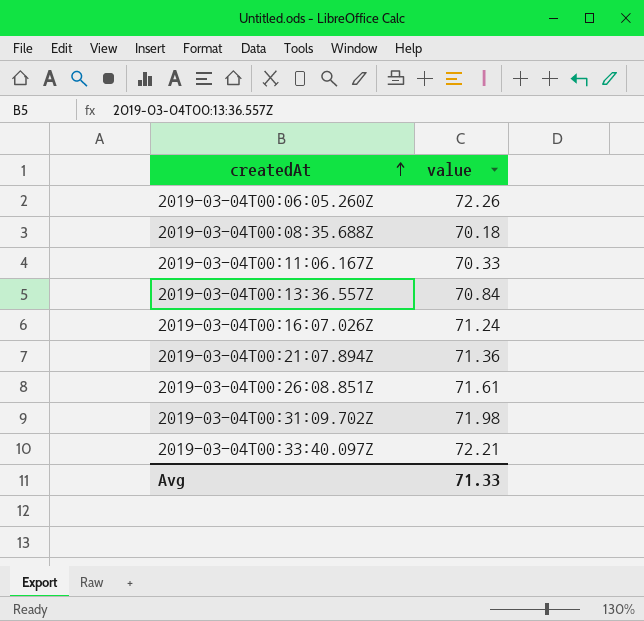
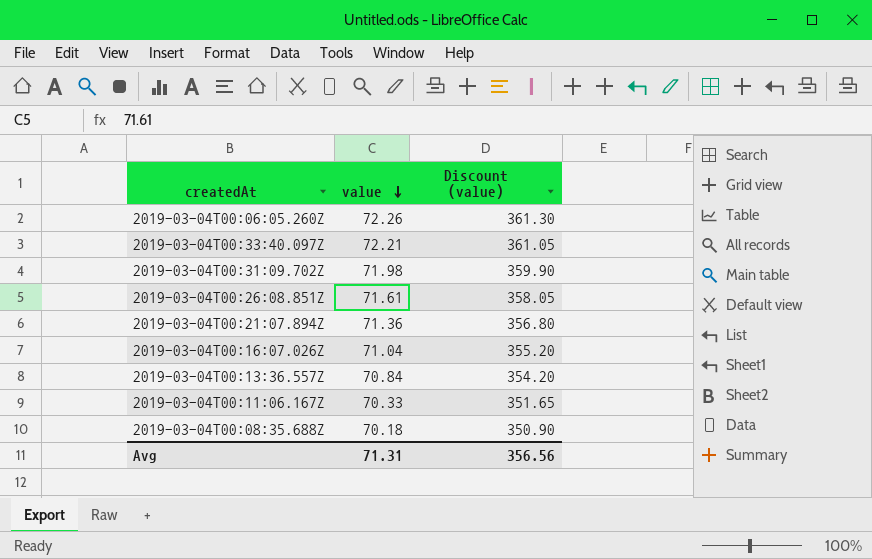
row order: createdAt ascending -> value descending
column Discount (value) | formula: none -> [value] * 5
2019-03-04T00:16:07.026Z | value: 71.24 -> 71.04
Avg | value: 71.33 -> 71.31

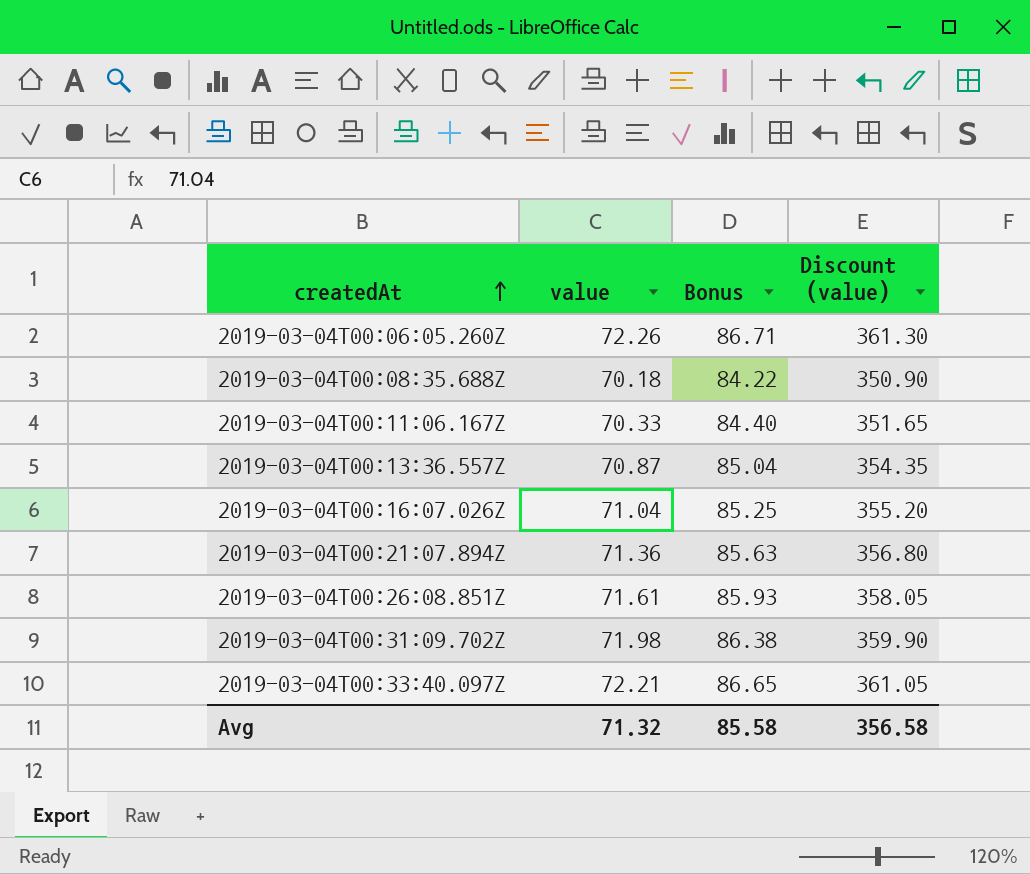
row order: value descending -> createdAt ascending
column Bonus | formula: none -> [value] * 1.2
2019-03-04T00:13:36.557Z | value: 70.84 -> 70.87
2019-03-04T00:13:36.557Z | Discount (value): 354.20 -> 354.35
Avg | value: 71.31 -> 71.32
Avg | Discount (value): 356.56 -> 356.58

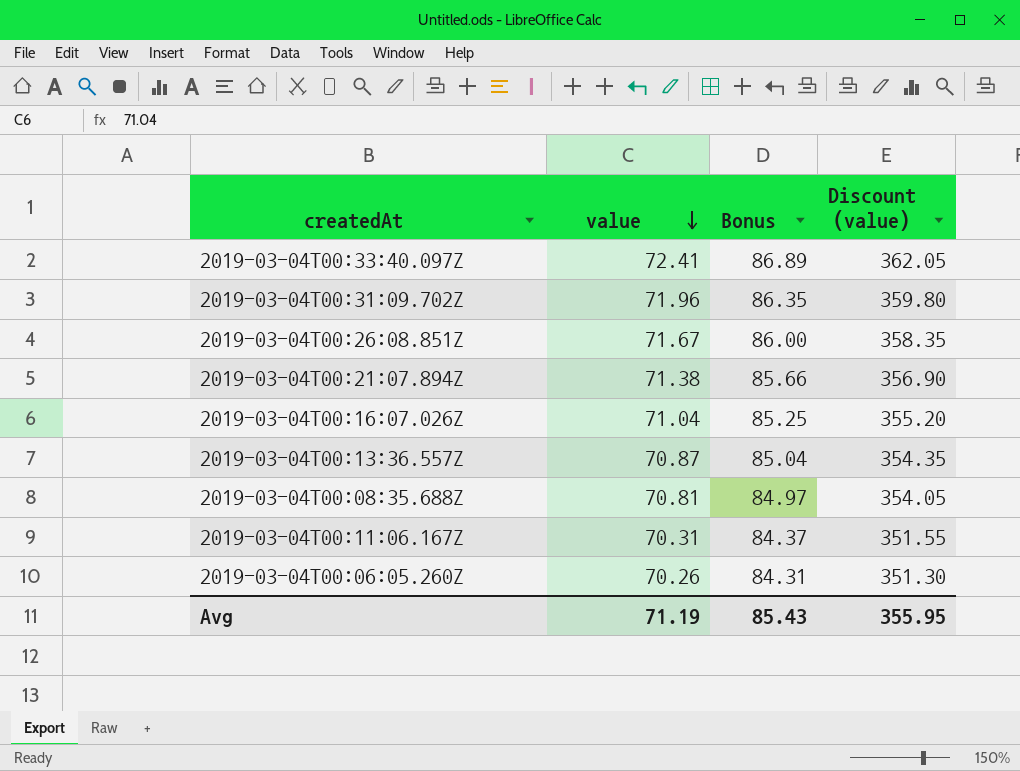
row order: createdAt ascending -> value descending
2019-03-04T00:33:40.097Z | value: 72.21 -> 72.41
2019-03-04T00:33:40.097Z | Bonus: 86.65 -> 86.89
2019-03-04T00:33:40.097Z | Discount (value): 361.05 -> 362.05
2019-03-04T00:31:09.702Z | value: 71.98 -> 71.96
2019-03-04T00:31:09.702Z | Bonus: 86.38 -> 86.35
2019-03-04T00:31:09.702Z | Discount (value): 359.90 -> 359.80
2019-03-04T00:26:08.851Z | value: 71.61 -> 71.67
2019-03-04T00:26:08.851Z | Bonus: 85.93 -> 86.00
2019-03-04T00:26:08.851Z | Discount (value): 358.05 -> 358.35
2019-03-04T00:21:07.894Z | value: 71.36 -> 71.38
2019-03-04T00:21:07.894Z | Bonus: 85.63 -> 85.66
2019-03-04T00:21:07.894Z | Discount (value): 356.80 -> 356.90
2019-03-04T00:08:35.688Z | value: 70.18 -> 70.81
2019-03-04T00:08:35.688Z | Bonus: 84.22 -> 84.97
2019-03-04T00:08:35.688Z | Discount (value): 350.90 -> 354.05
2019-03-04T00:11:06.167Z | value: 70.33 -> 70.31
2019-03-04T00:11:06.167Z | Bonus: 84.40 -> 84.37
2019-03-04T00:11:06.167Z | Discount (value): 351.65 -> 351.55
2019-03-04T00:06:05.260Z | value: 72.26 -> 70.26
2019-03-04T00:06:05.260Z | Bonus: 86.71 -> 84.31
2019-03-04T00:06:05.260Z | Discount (value): 361.30 -> 351.30
Avg | value: 71.32 -> 71.19
Avg | Bonus: 85.58 -> 85.43
Avg | Discount (value): 356.58 -> 355.95

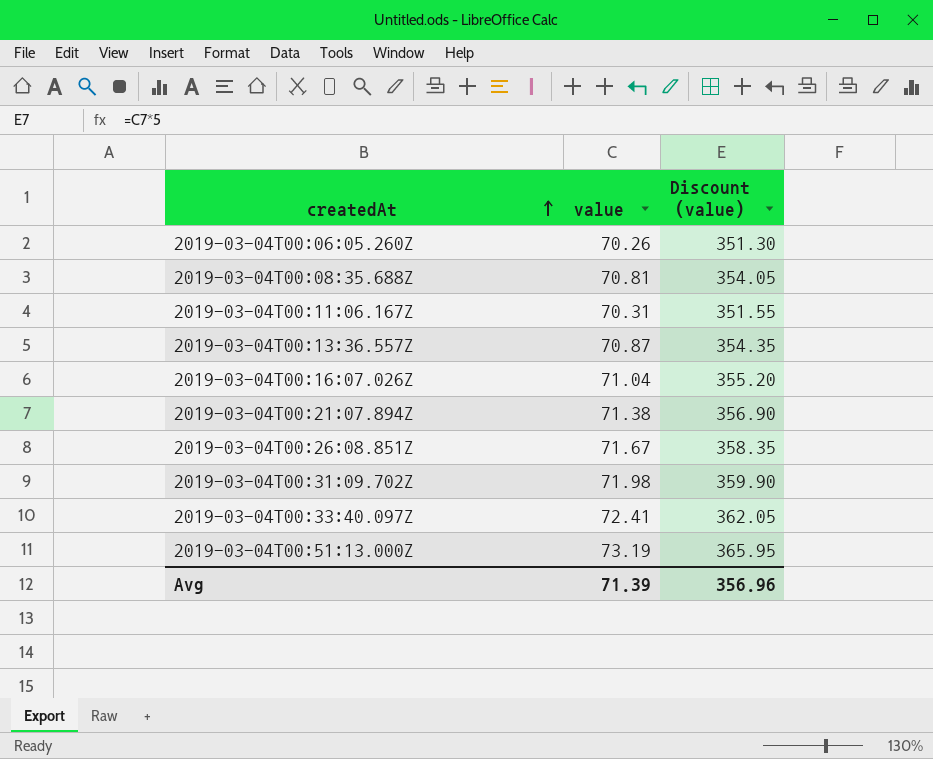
row order: value descending -> createdAt ascending
column Bonus | formula: [value] * 1.2 -> none
2019-03-04T00:31:09.702Z | value: 71.96 -> 71.98
2019-03-04T00:31:09.702Z | Discount (value): 359.80 -> 359.90
row 2019-03-04T00:51:13.000Z: none -> 73.19 | 365.95
Avg | value: 71.19 -> 71.39
Avg | Discount (value): 355.95 -> 356.96

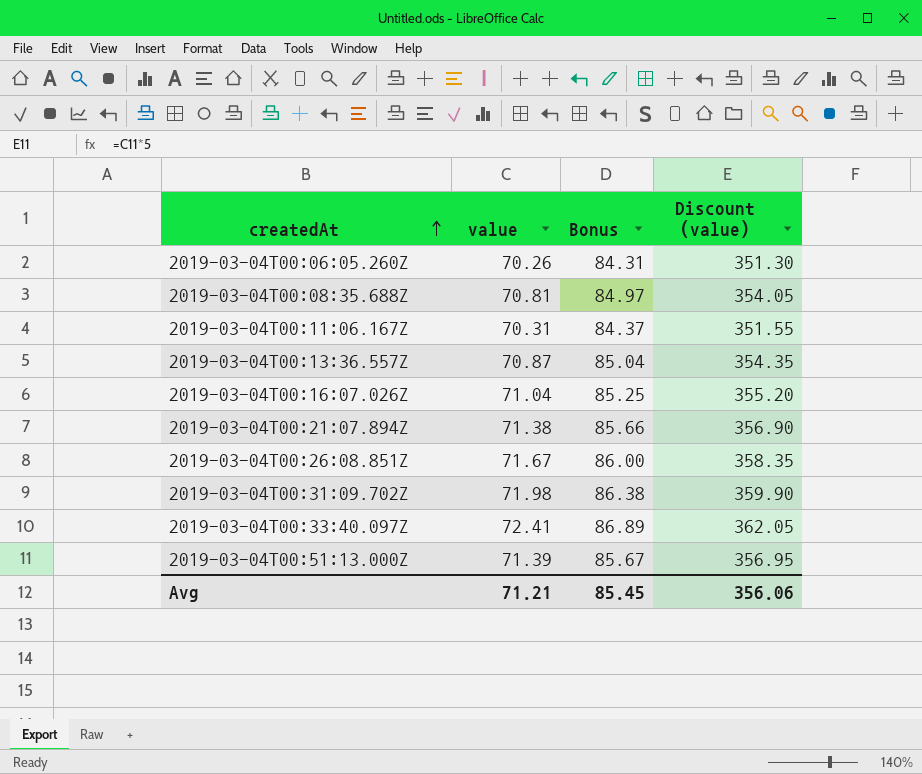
column Bonus | formula: none -> [value] * 1.2
2019-03-04T00:51:13.000Z | value: 73.19 -> 71.39
2019-03-04T00:51:13.000Z | Discount (value): 365.95 -> 356.95
Avg | value: 71.39 -> 71.21
Avg | Discount (value): 356.96 -> 356.06

